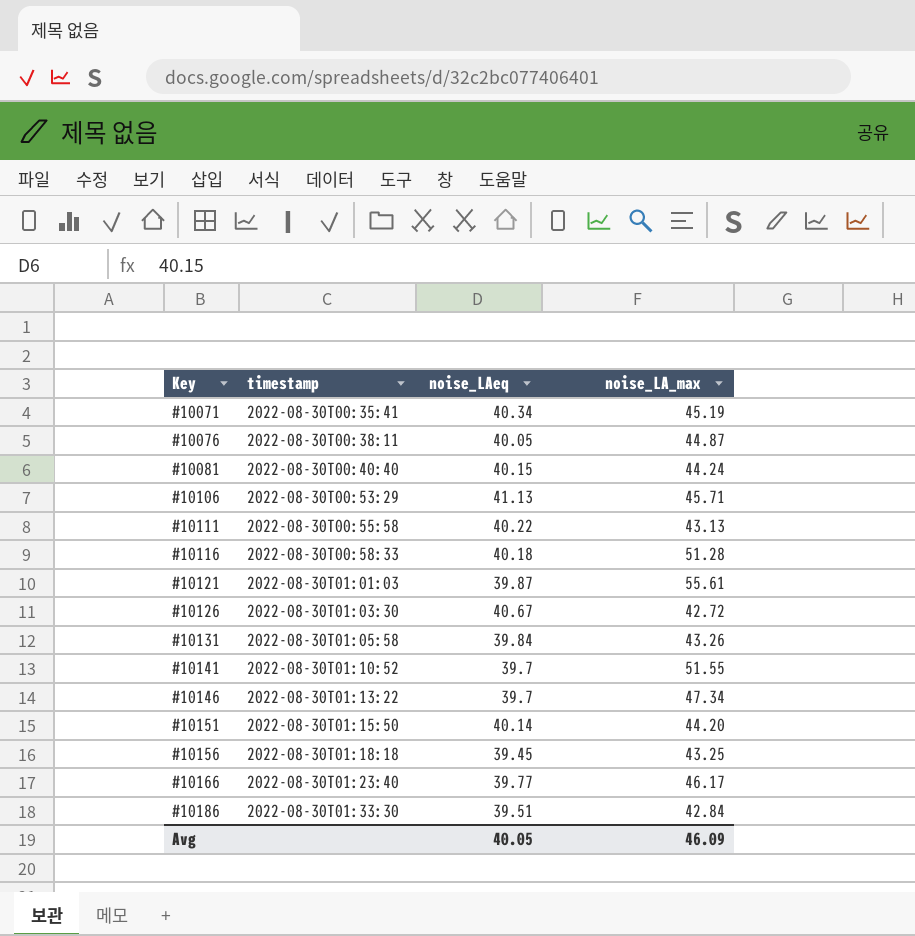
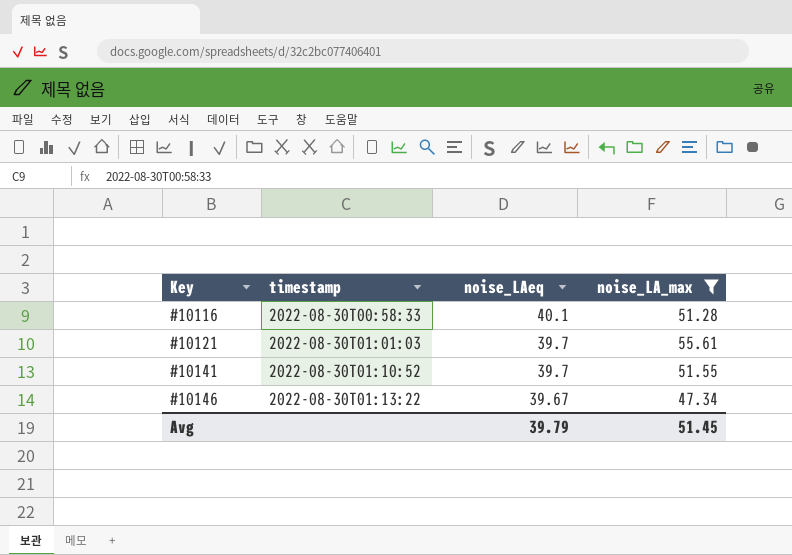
filter: none -> noise_LA_max >= 47.34
#10116 | noise_LAeq: 40.18 -> 40.1
#10121 | noise_LAeq: 39.87 -> 39.7
#10146 | noise_LAeq: 39.7 -> 39.67
Avg | noise_LAeq: 40.05 -> 39.79
Avg | noise_LA_max: 46.09 -> 51.45

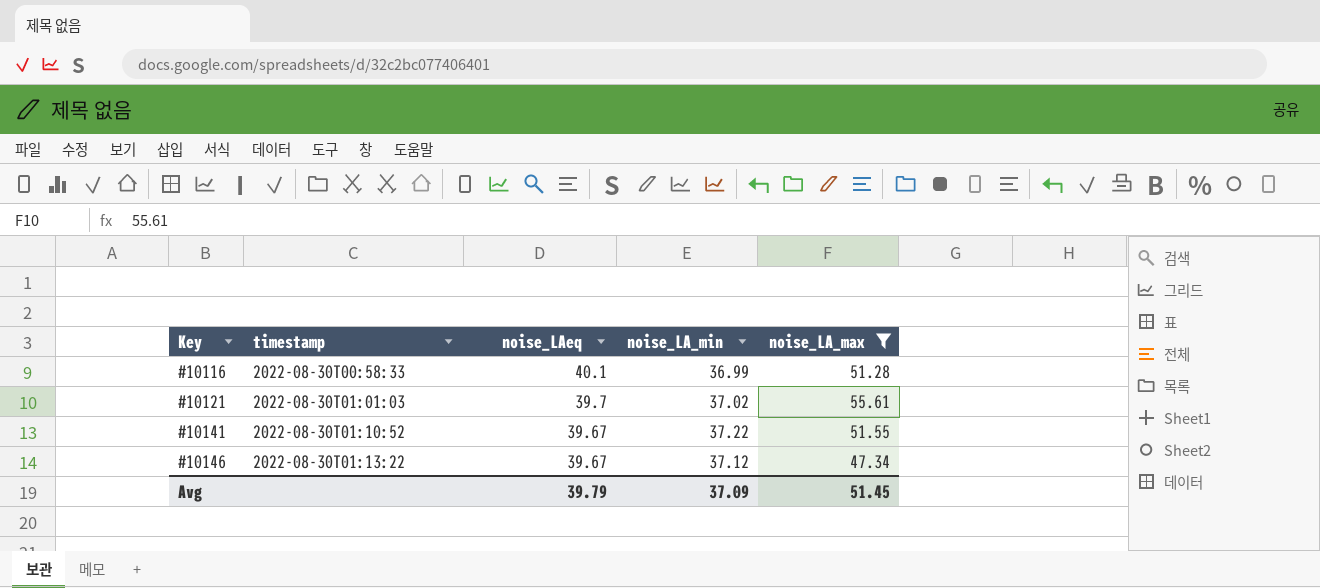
column noise_LA_min | position: none -> 4
#10141 | noise_LAeq: 39.7 -> 39.67

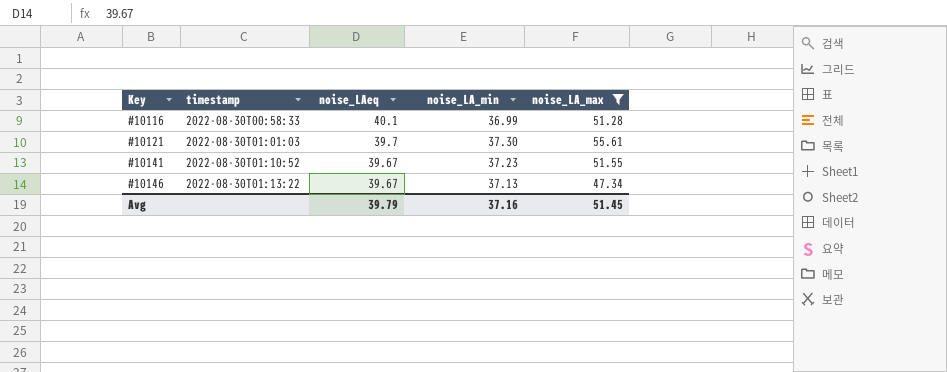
#10121 | noise_LA_min: 37.02 -> 37.30
#10141 | noise_LA_min: 37.22 -> 37.23
#10146 | noise_LA_min: 37.12 -> 37.13
Avg | noise_LA_min: 37.09 -> 37.16

